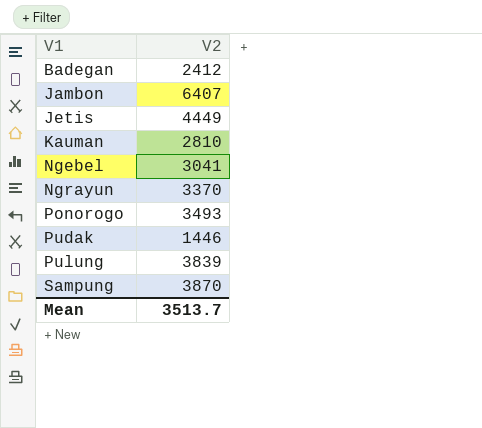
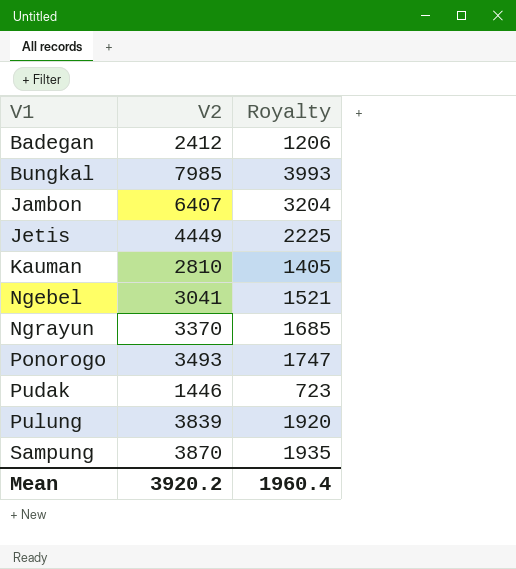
column Royalty | formula: none -> [V2] * 0.5
row Bungkal: none -> 7985 | 3993
Mean | V2: 3513.7 -> 3920.2

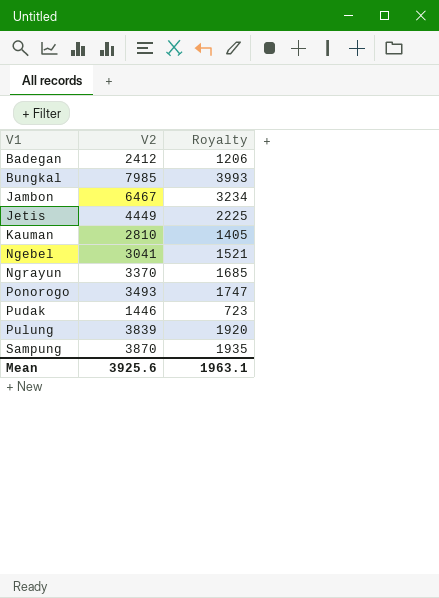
Jambon | V2: 6407 -> 6467
Jambon | Royalty: 3204 -> 3234
Mean | V2: 3920.2 -> 3925.6
Mean | Royalty: 1960.4 -> 1963.1

